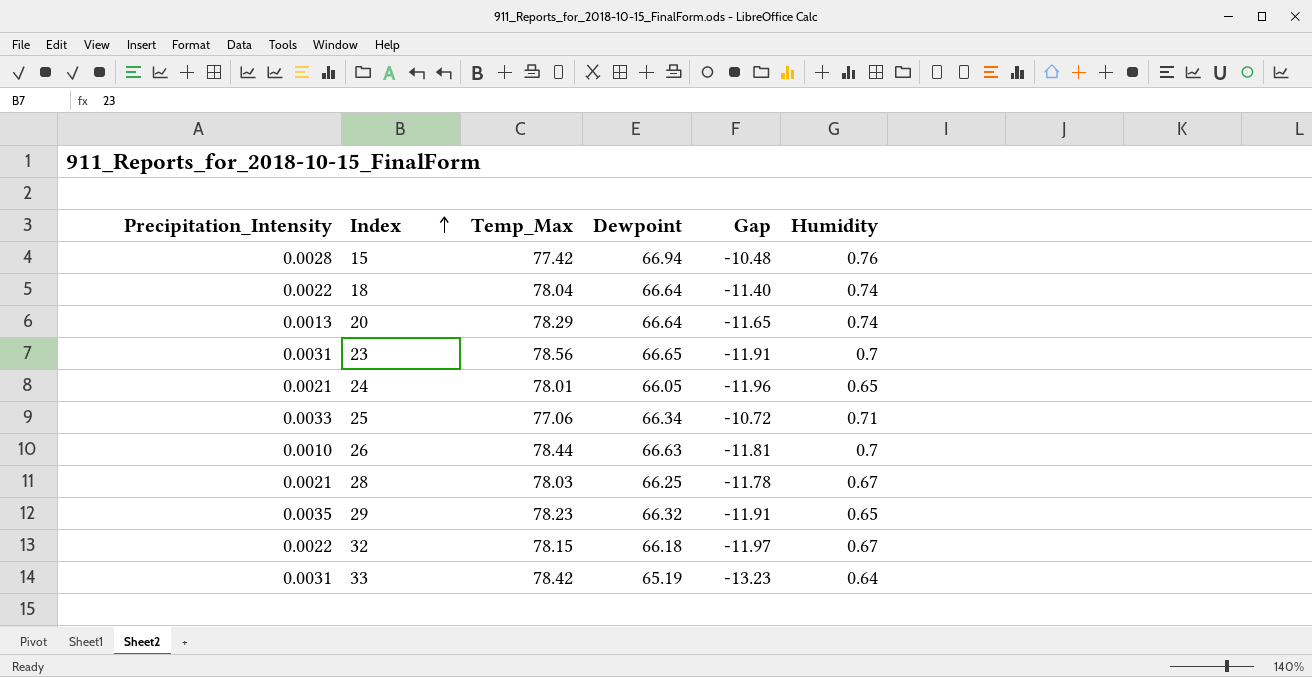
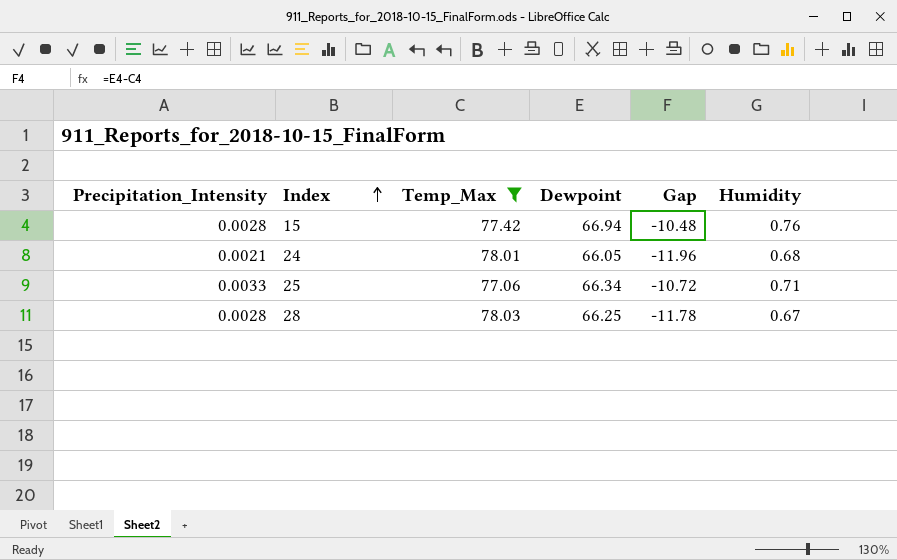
filter: none -> Temp_Max <= 78.03
24 | Humidity: 0.65 -> 0.68
28 | Precipitation_Intensity: 0.0021 -> 0.0028

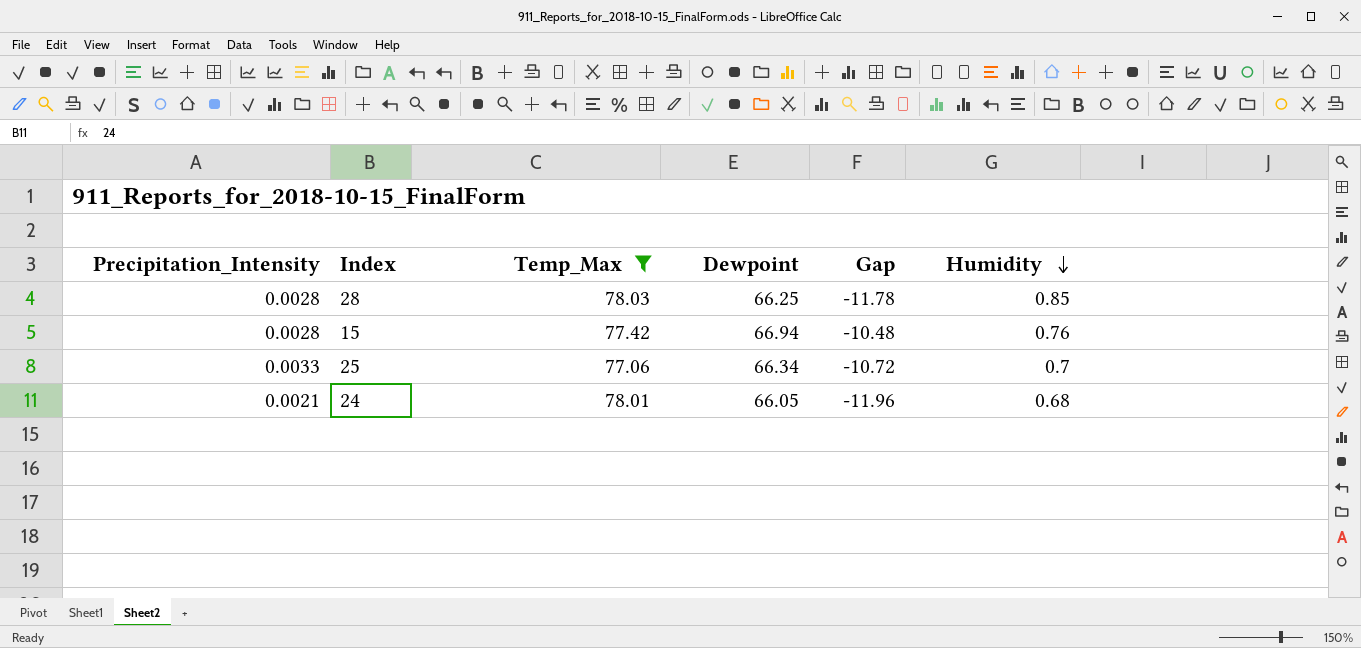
row order: Index ascending -> Humidity descending
28 | Humidity: 0.67 -> 0.85
25 | Humidity: 0.71 -> 0.7

